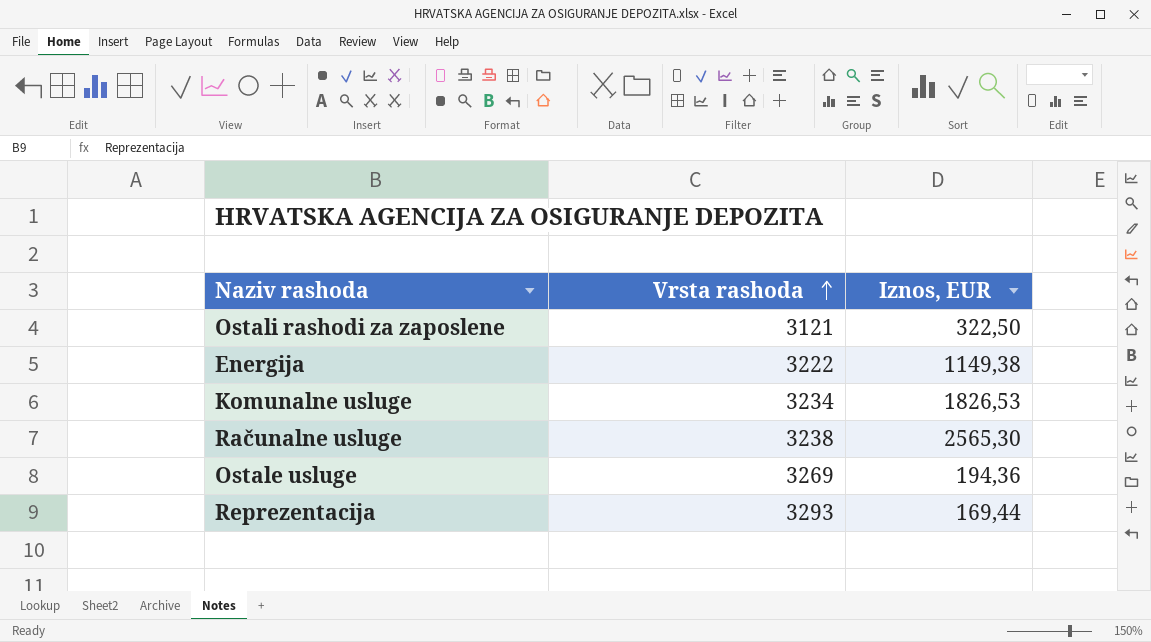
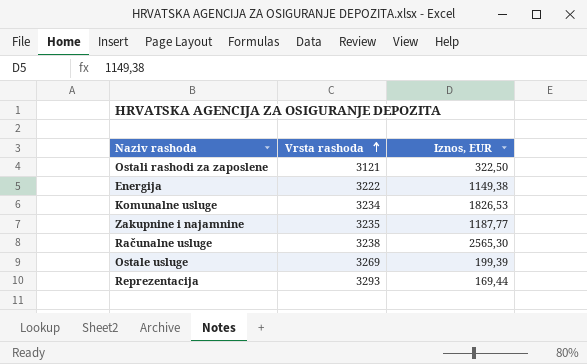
row Zakupnine i najamnine: none -> 3235 | 1187,77
Ostale usluge | Iznos, EUR: 194,36 -> 199,39

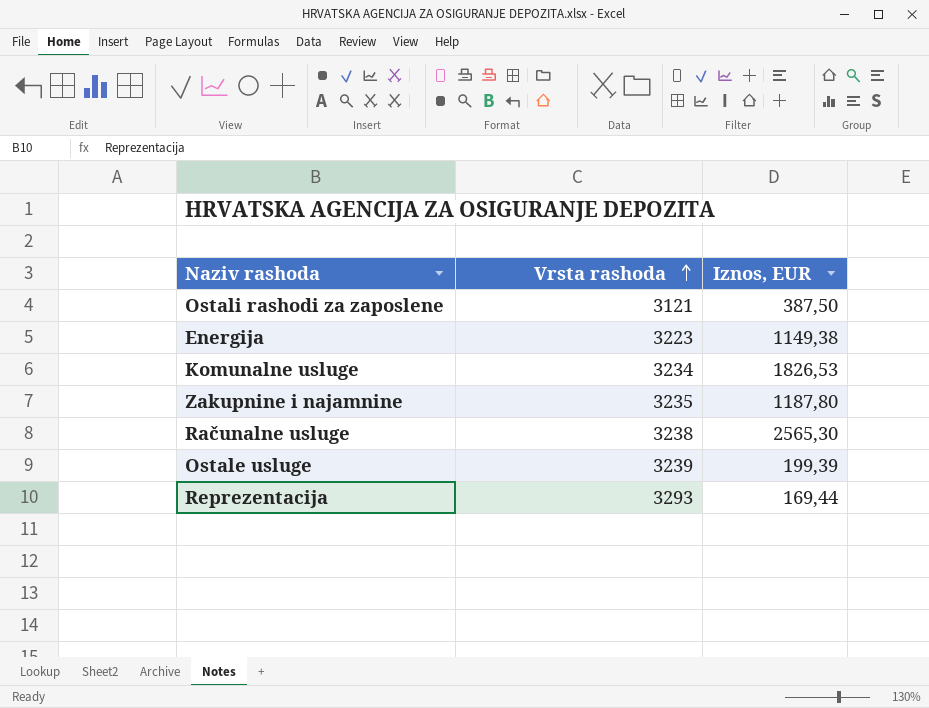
Ostali rashodi za zaposlene | Iznos, EUR: 322,50 -> 387,50
Energija | Vrsta rashoda: 3222 -> 3223
Zakupnine i najamnine | Iznos, EUR: 1187,77 -> 1187,80
Ostale usluge | Vrsta rashoda: 3269 -> 3239

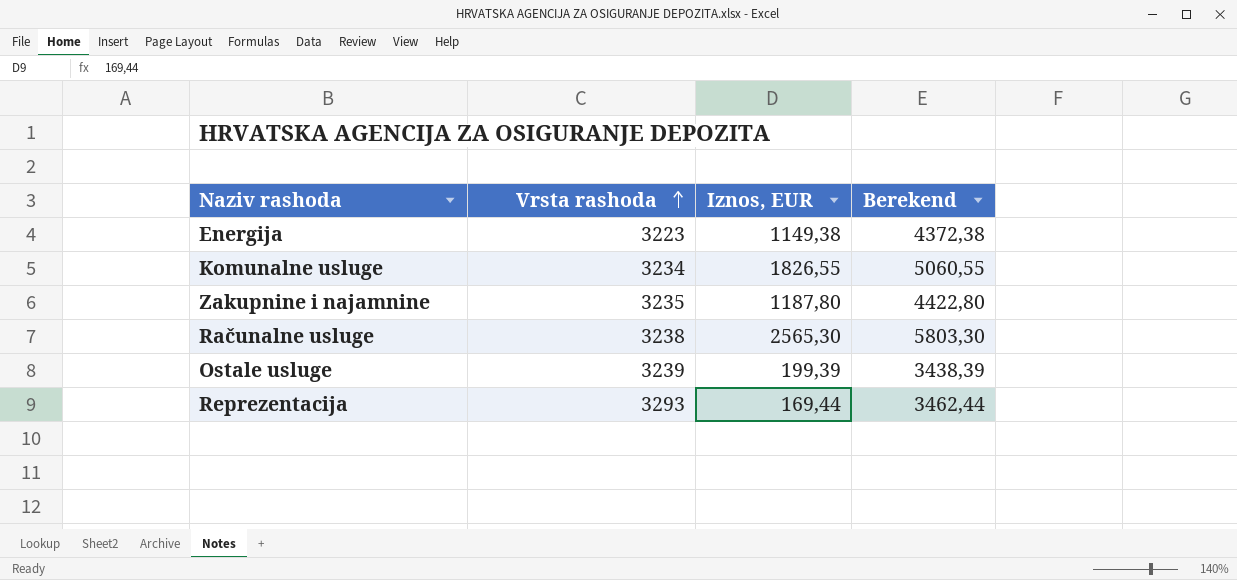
column Berekend | formula: none -> [Vrsta rashoda] + [Iznos, EUR]
row Ostali rashodi za zaposlene: 3121 | 387,50 -> none
Komunalne usluge | Iznos, EUR: 1826,53 -> 1826,55

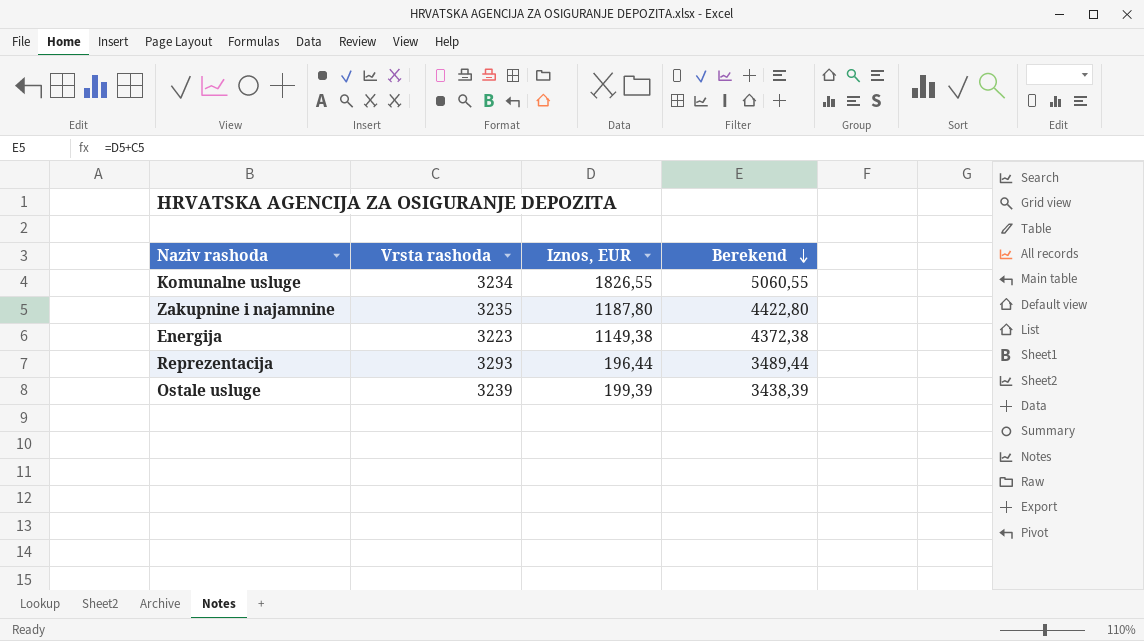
row order: Vrsta rashoda ascending -> Berekend descending
row Računalne usluge: 3238 | 2565,30 | 5803,30 -> none
Reprezentacija | Iznos, EUR: 169,44 -> 196,44
Reprezentacija | Berekend: 3462,44 -> 3489,44

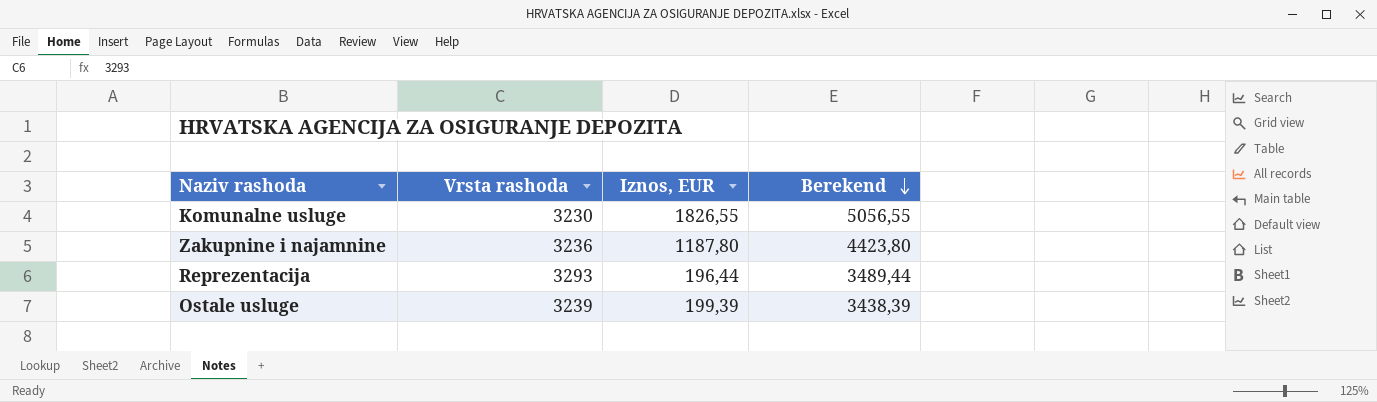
row Energija: 3223 | 1149,38 | 4372,38 -> none
Komunalne usluge | Vrsta rashoda: 3234 -> 3230
Komunalne usluge | Berekend: 5060,55 -> 5056,55
Zakupnine i najamnine | Vrsta rashoda: 3235 -> 3236
Zakupnine i najamnine | Berekend: 4422,80 -> 4423,80

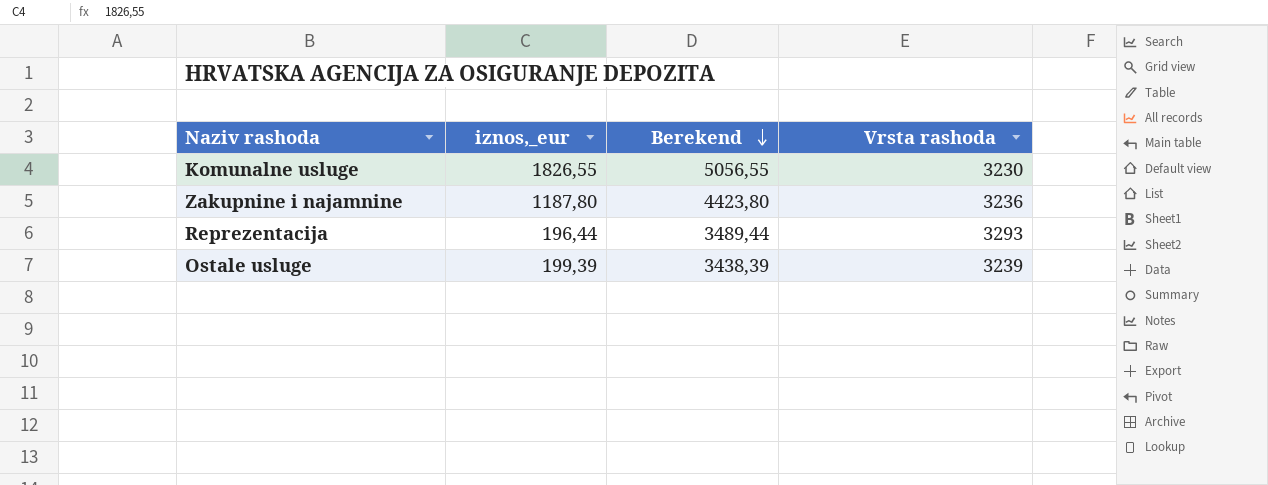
column name: Iznos, EUR -> iznos,_eur
column Vrsta rashoda | position: 2 -> 4

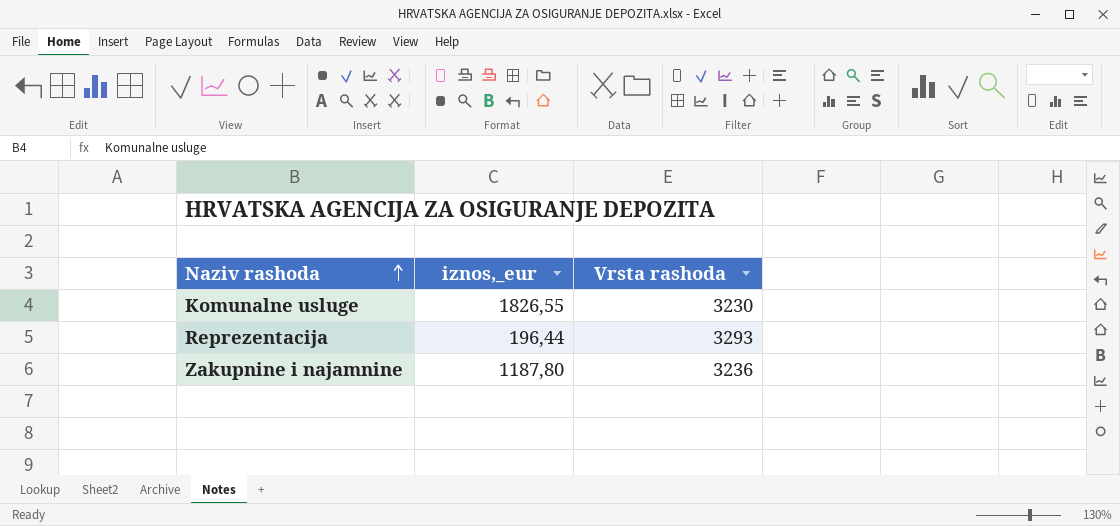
row order: Berekend descending -> Naziv rashoda ascending
column Berekend | formula: [iznos,_eur] + [Vrsta rashoda] -> none
row Ostale usluge: 199,39 | 3438,39 | 3239 -> none

